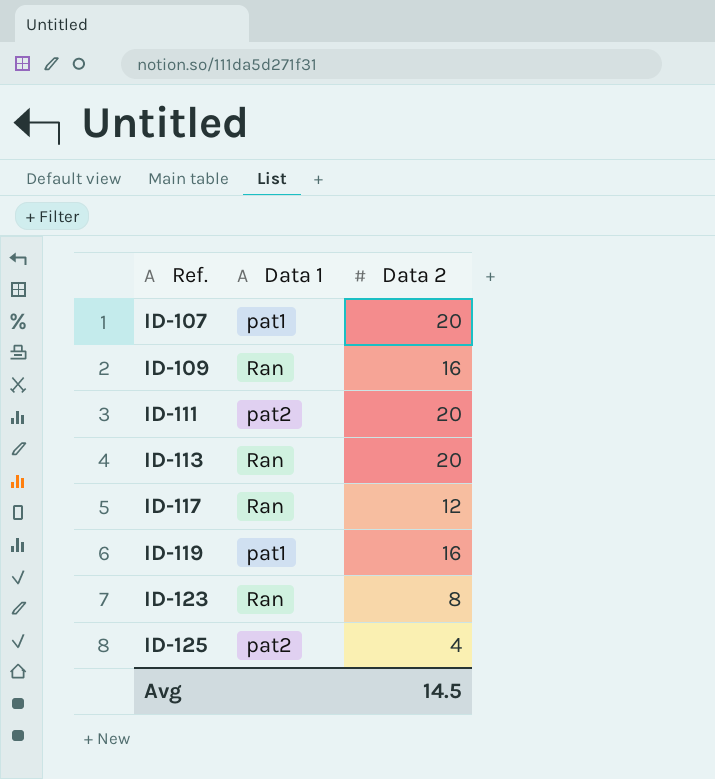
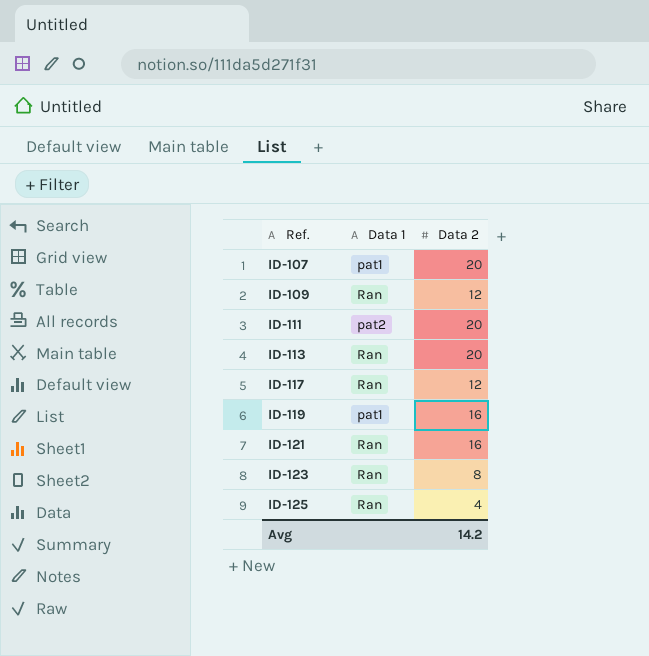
ID-109 | Data 2: 16 -> 12
row ID-121: none -> Ran | 16
ID-125 | Data 1: pat2 -> Ran
Avg | Data 2: 14.5 -> 14.2

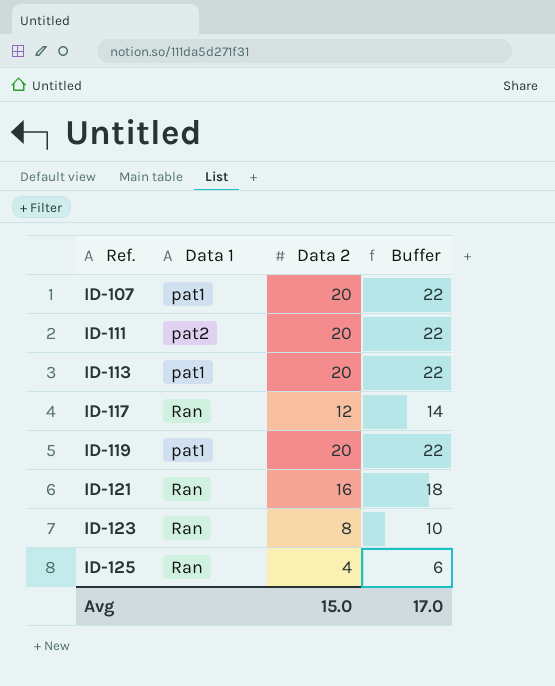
column Buffer | formula: none -> [Data 2] + 2
row ID-109: Ran | 12 -> none
ID-113 | Data 1: Ran -> pat1
ID-119 | Data 2: 16 -> 20
Avg | Data 2: 14.2 -> 15.0

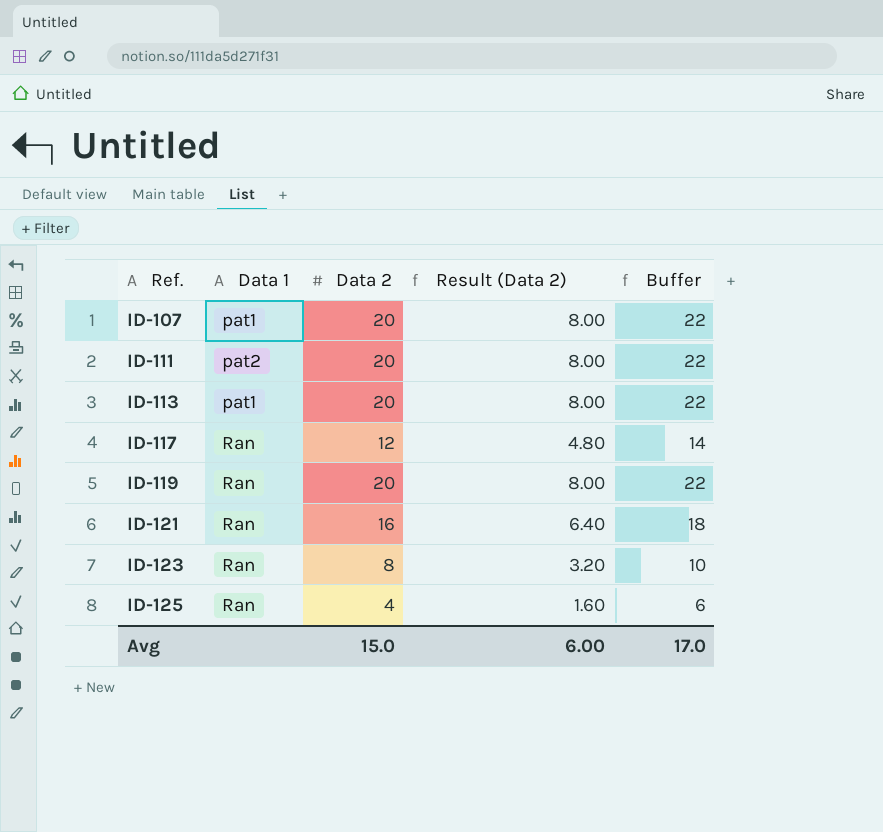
column Result (Data 2) | formula: none -> [Data 2] * 0.4
ID-119 | Data 1: pat1 -> Ran

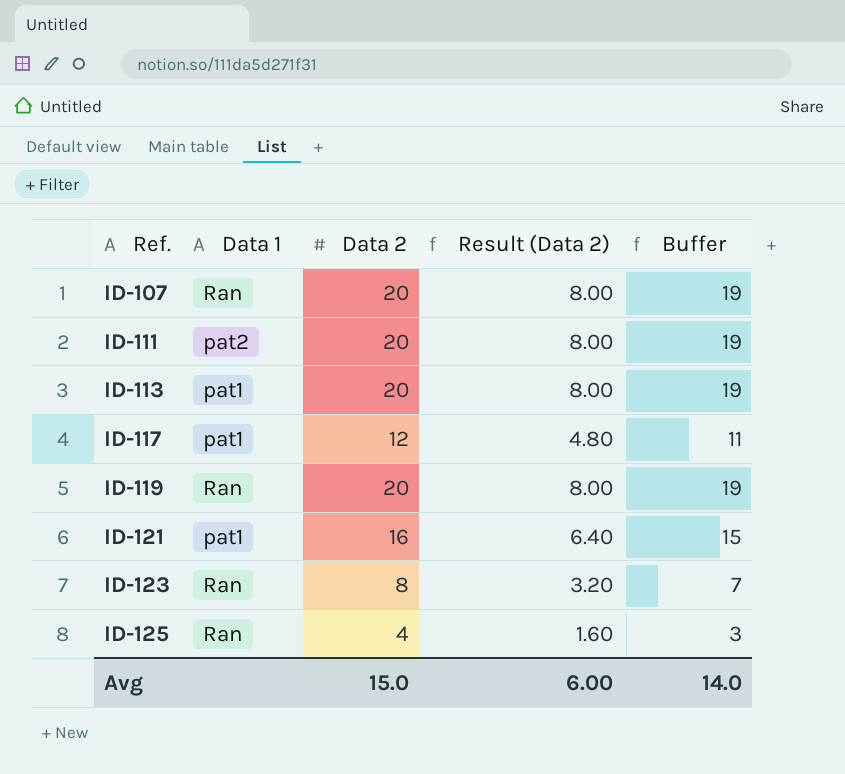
column Buffer | formula: [Data 2] + 2 -> [Data 2] - 1
ID-107 | Data 1: pat1 -> Ran
ID-117 | Data 1: Ran -> pat1
ID-121 | Data 1: Ran -> pat1
Avg | Buffer: 17.0 -> 14.0

